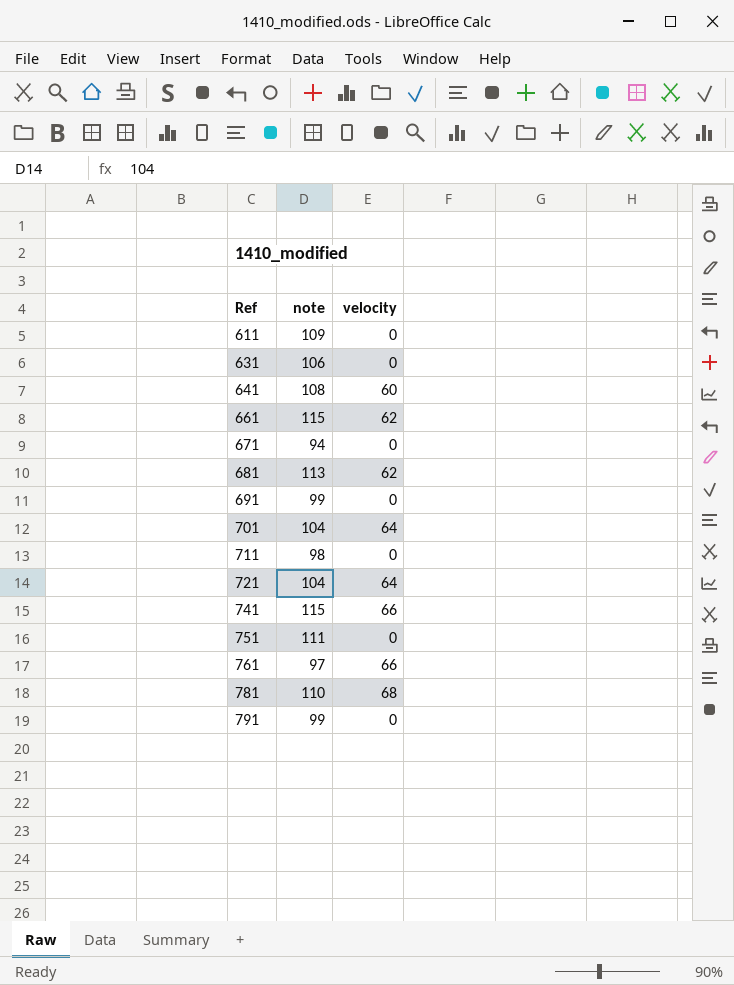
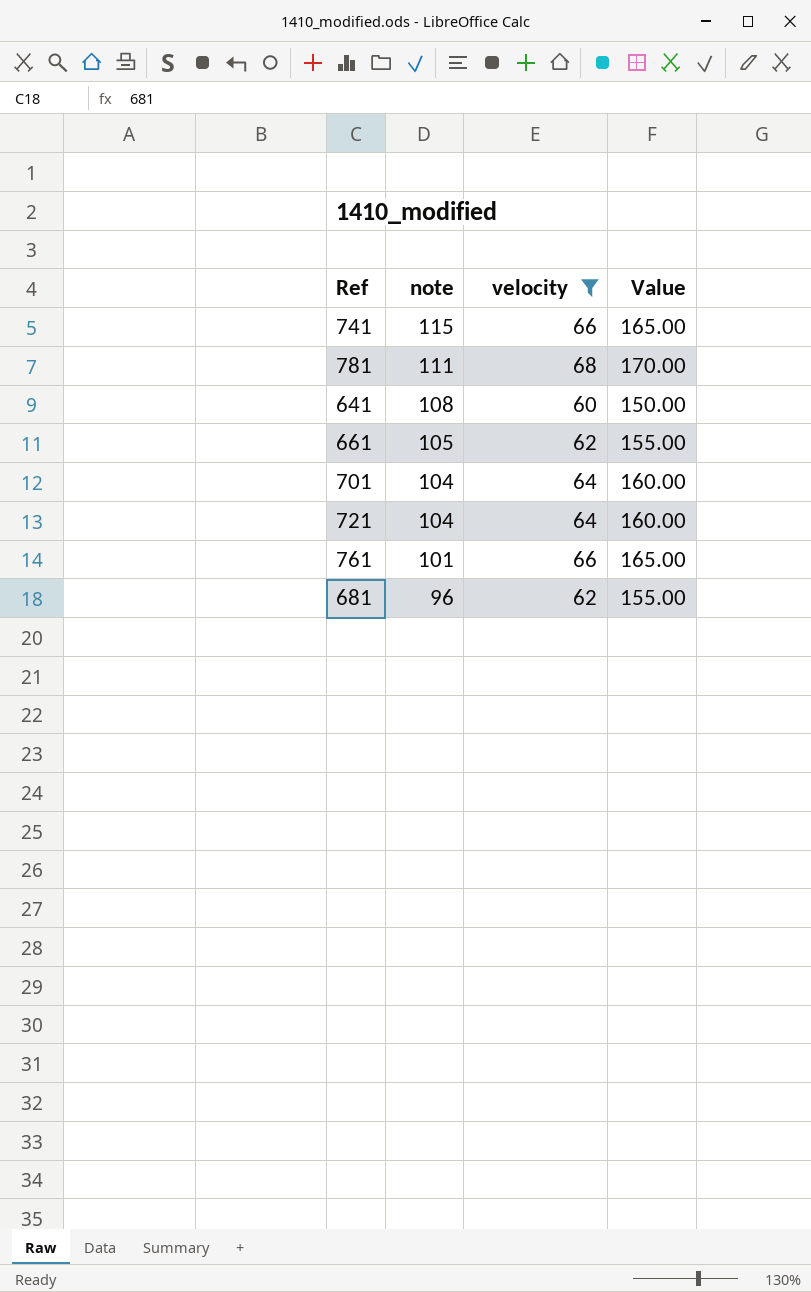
filter: none -> velocity != 0
row order: Ref ascending -> note descending
column Value | formula: none -> [velocity] * 2.5
781 | note: 110 -> 111
661 | note: 115 -> 105
761 | note: 97 -> 101
681 | note: 113 -> 96

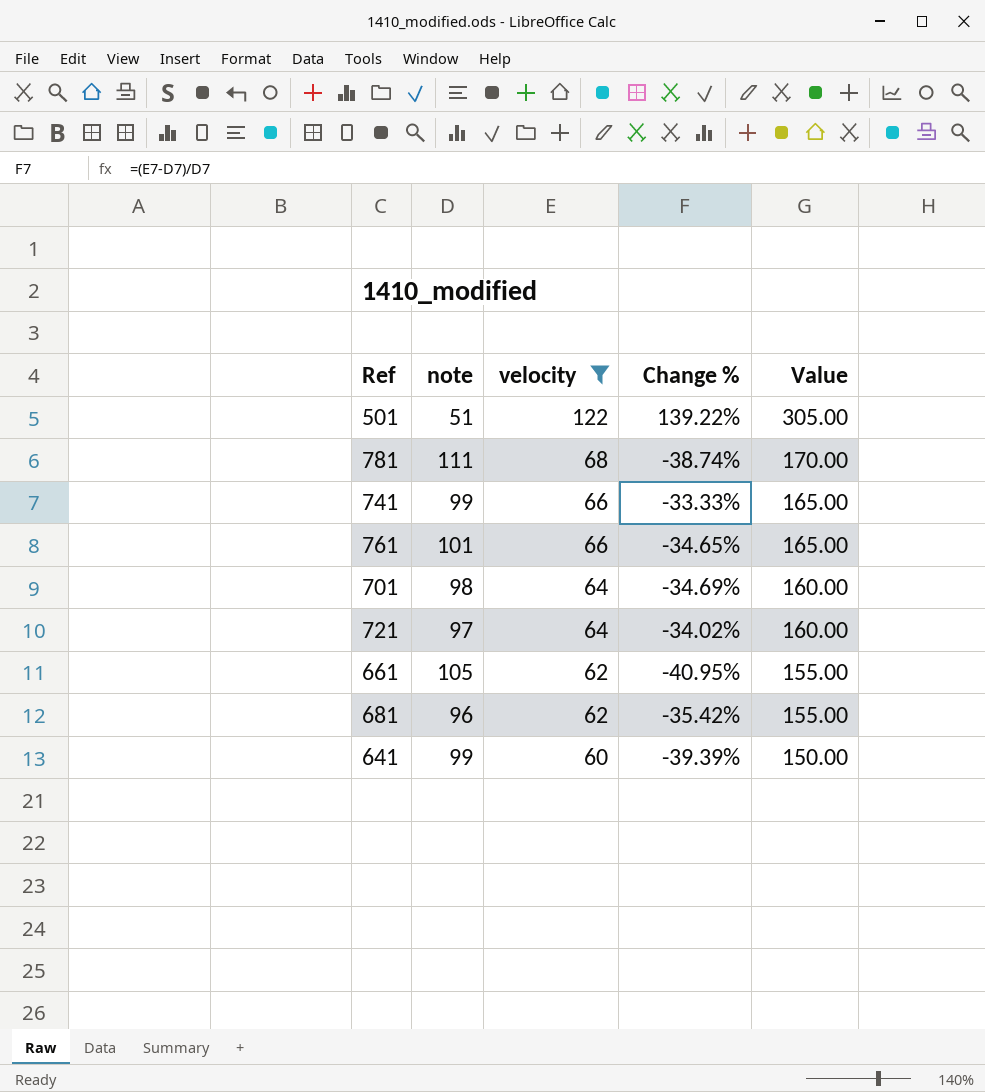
row order: note descending -> velocity descending
column Change % | formula: none -> ([velocity] - [note]) / [note]
row 501: none -> 51 | 122 | 139.22% | 305.00
741 | note: 115 -> 99
701 | note: 104 -> 98
721 | note: 104 -> 97
641 | note: 108 -> 99

